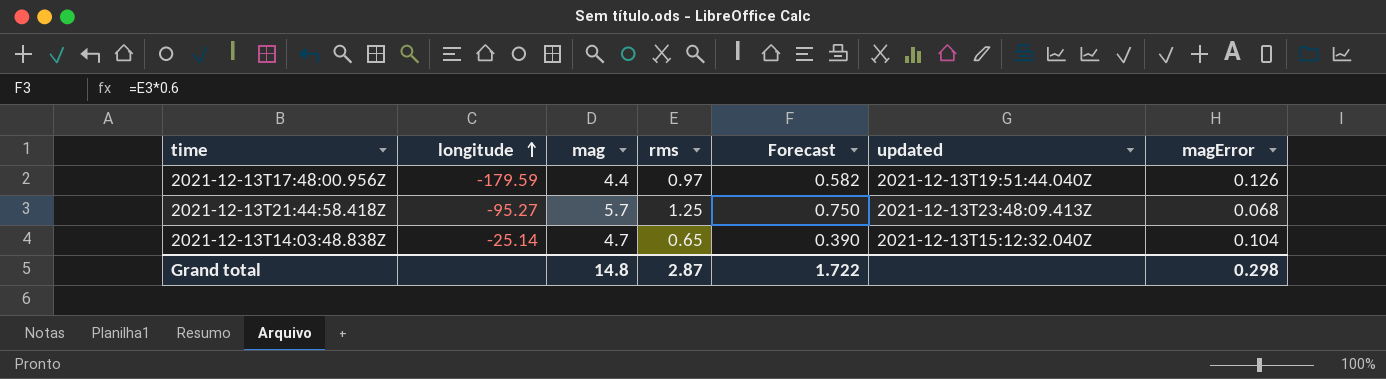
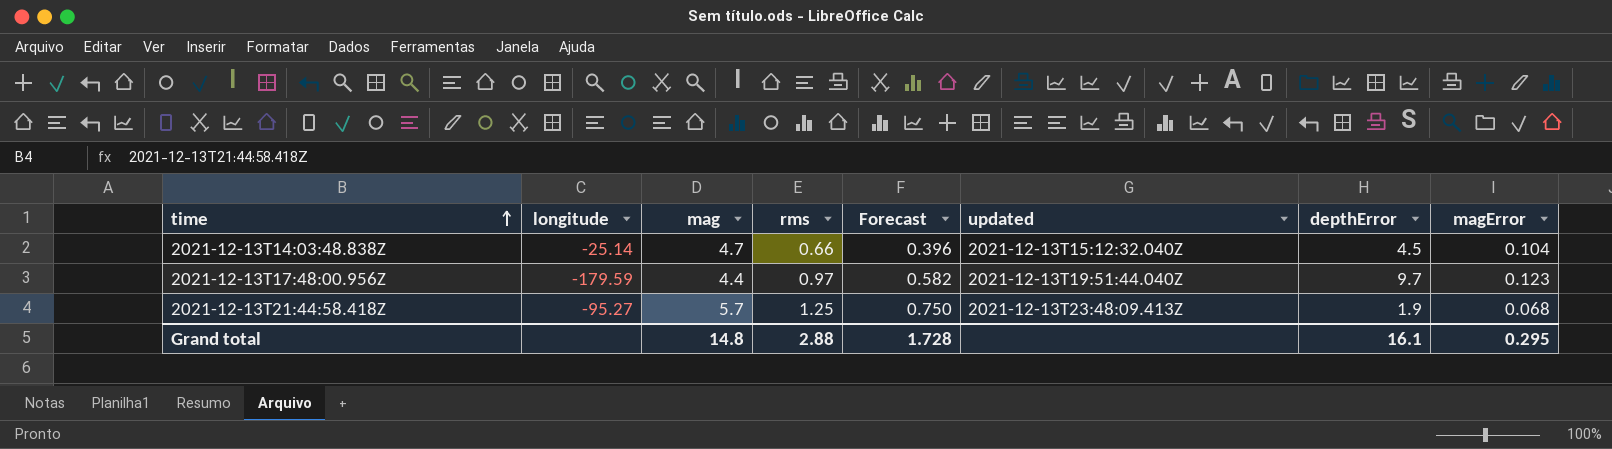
row order: longitude ascending -> time ascending
column depthError | position: none -> 7
2021-12-13T14:03:48.838Z | rms: 0.65 -> 0.66
2021-12-13T14:03:48.838Z | Forecast: 0.390 -> 0.396
2021-12-13T17:48:00.956Z | magError: 0.126 -> 0.123
Grand total | rms: 2.87 -> 2.88
Grand total | Forecast: 1.722 -> 1.728
Grand total | magError: 0.298 -> 0.295

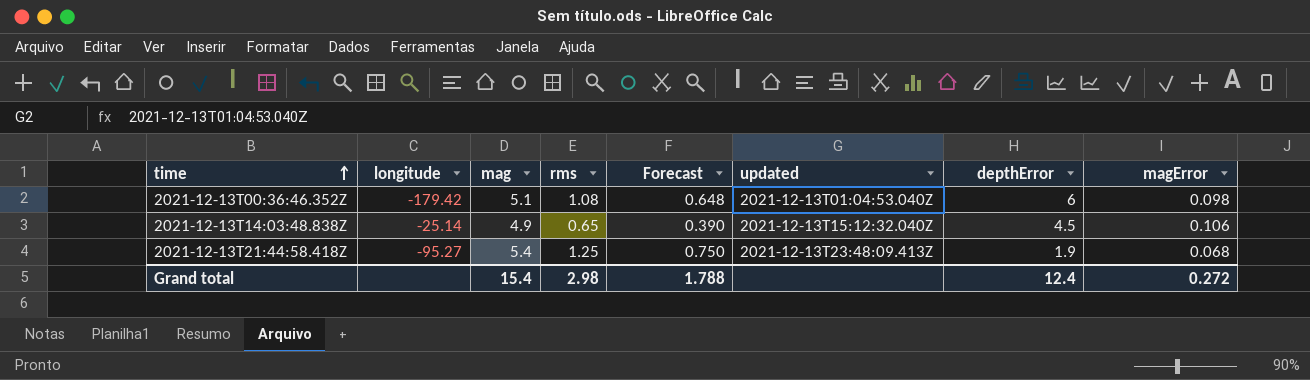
row 2021-12-13T17:48:00.956Z: -179.59 | 4.4 | 0.97 | 0.582 | 2021-12-13T19:51:44.040Z | 9.7 | 0.123 -> none
row 2021-12-13T00:36:46.352Z: none -> -179.42 | 5.1 | 1.08 | 0.648 | 2021-12-13T01:04:53.040Z | 6 | 0.098
2021-12-13T14:03:48.838Z | mag: 4.7 -> 4.9
2021-12-13T14:03:48.838Z | rms: 0.66 -> 0.65
2021-12-13T14:03:48.838Z | Forecast: 0.396 -> 0.390
2021-12-13T14:03:48.838Z | magError: 0.104 -> 0.106
2021-12-13T21:44:58.418Z | mag: 5.7 -> 5.4
Grand total | mag: 14.8 -> 15.4
Grand total | rms: 2.88 -> 2.98
Grand total | Forecast: 1.728 -> 1.788
Grand total | depthError: 16.1 -> 12.4
Grand total | magError: 0.295 -> 0.272

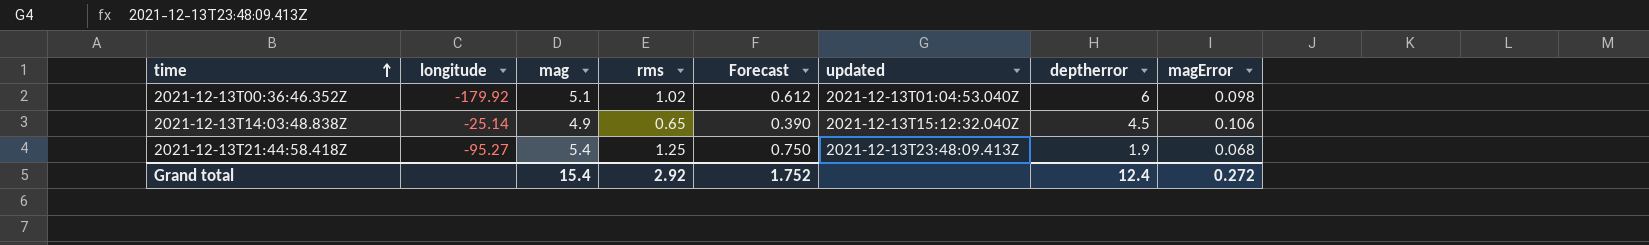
column name: depthError -> deptherror
2021-12-13T00:36:46.352Z | longitude: -179.42 -> -179.92
2021-12-13T00:36:46.352Z | rms: 1.08 -> 1.02
2021-12-13T00:36:46.352Z | Forecast: 0.648 -> 0.612
Grand total | rms: 2.98 -> 2.92
Grand total | Forecast: 1.788 -> 1.752

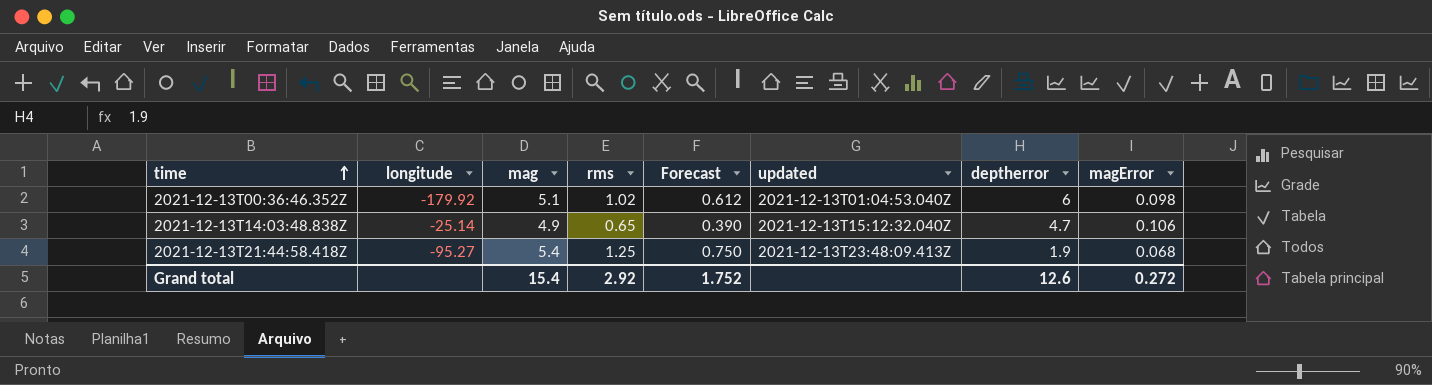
2021-12-13T14:03:48.838Z | deptherror: 4.5 -> 4.7
Grand total | deptherror: 12.4 -> 12.6

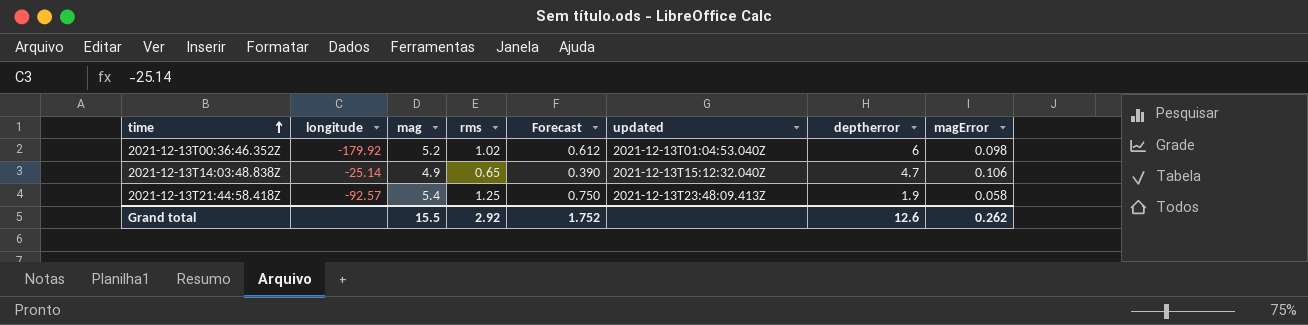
2021-12-13T00:36:46.352Z | mag: 5.1 -> 5.2
2021-12-13T21:44:58.418Z | longitude: -95.27 -> -92.57
2021-12-13T21:44:58.418Z | magError: 0.068 -> 0.058
Grand total | mag: 15.4 -> 15.5
Grand total | magError: 0.272 -> 0.262

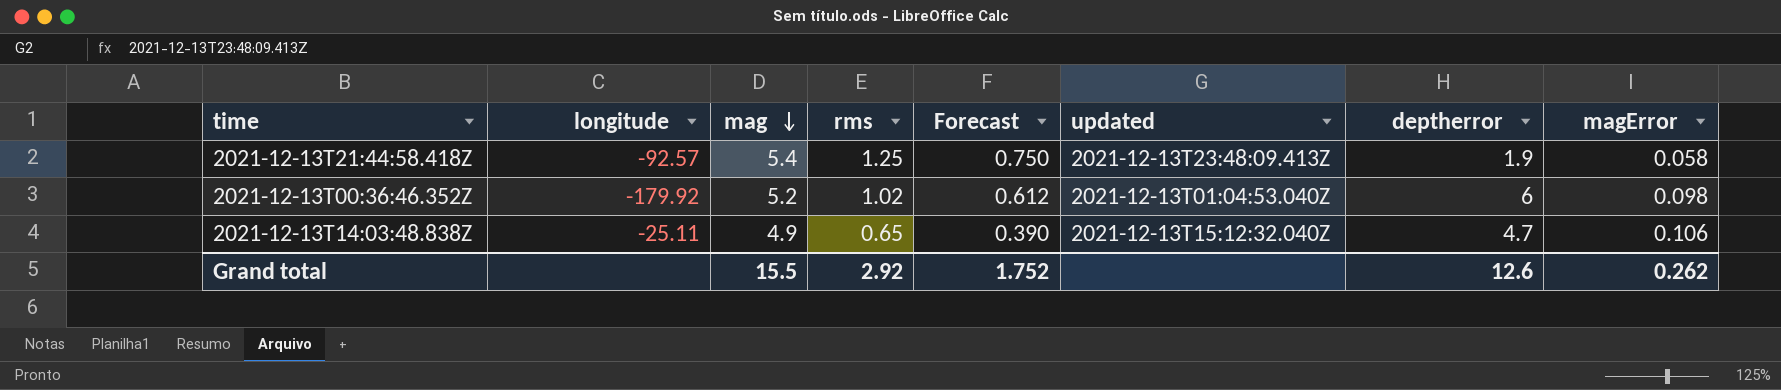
row order: time ascending -> mag descending
2021-12-13T14:03:48.838Z | longitude: -25.14 -> -25.11

